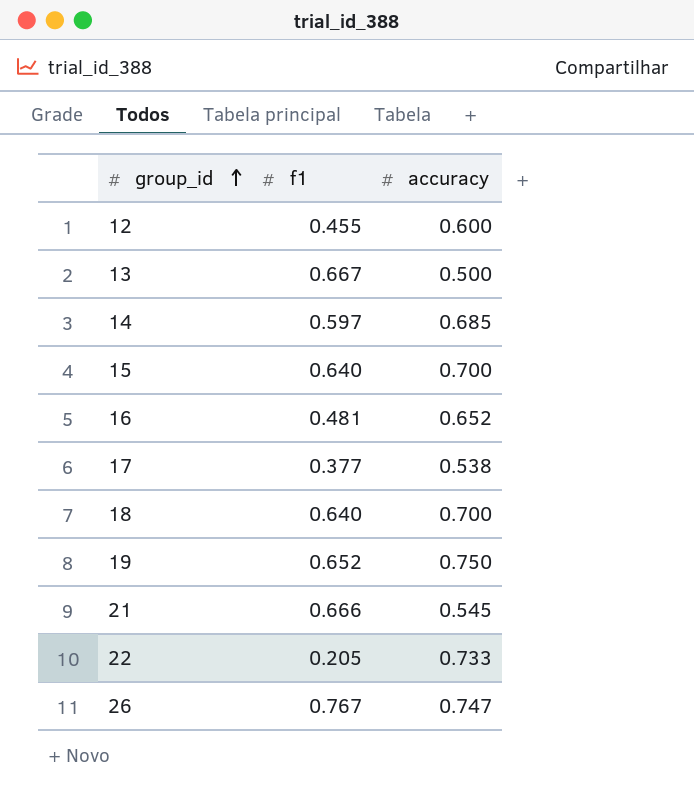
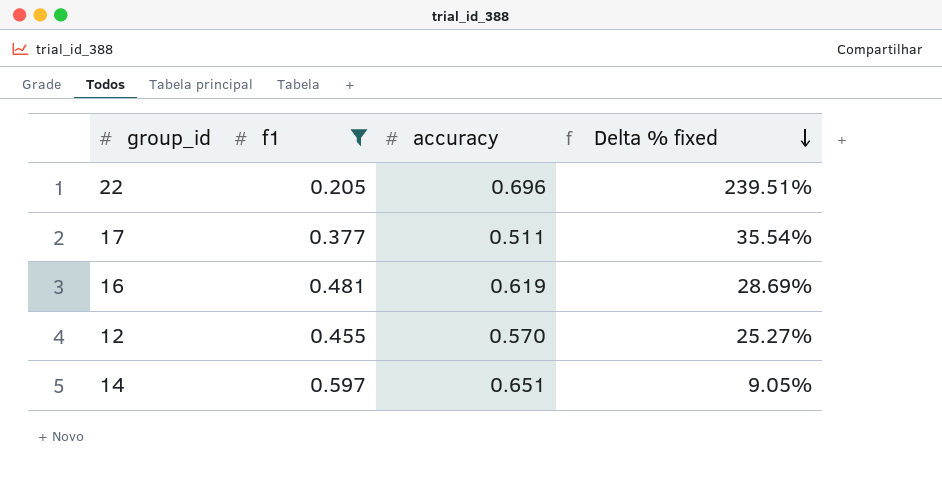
filter: none -> f1 <= 0.597
row order: group_id ascending -> Delta % fixed descending
column Delta % fixed | formula: none -> ([accuracy] - [f1]) / [f1]
22 | accuracy: 0.733 -> 0.696
17 | accuracy: 0.538 -> 0.511
16 | accuracy: 0.652 -> 0.619
12 | accuracy: 0.600 -> 0.570
14 | accuracy: 0.685 -> 0.651

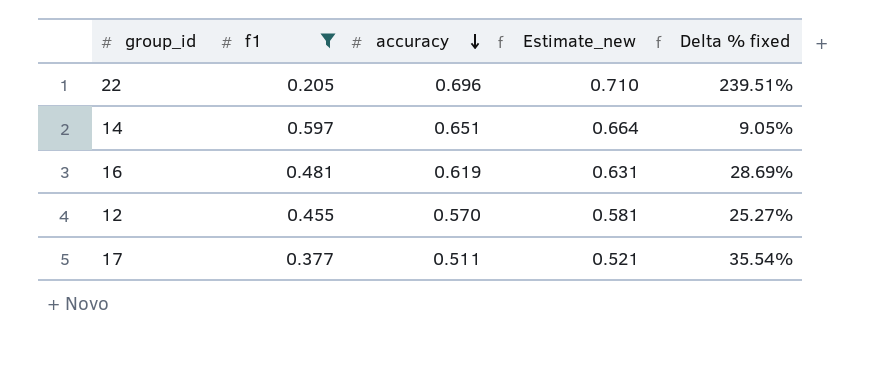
row order: Delta % fixed descending -> accuracy descending
column Estimate_new | formula: none -> [accuracy] * 1.02

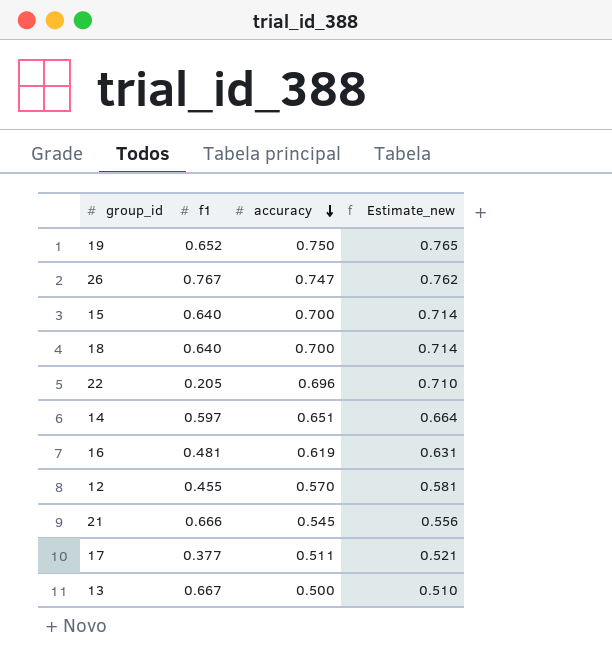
filter: f1 <= 0.597 -> none
column Delta % fixed | formula: ([accuracy] - [f1]) / [f1] -> none

